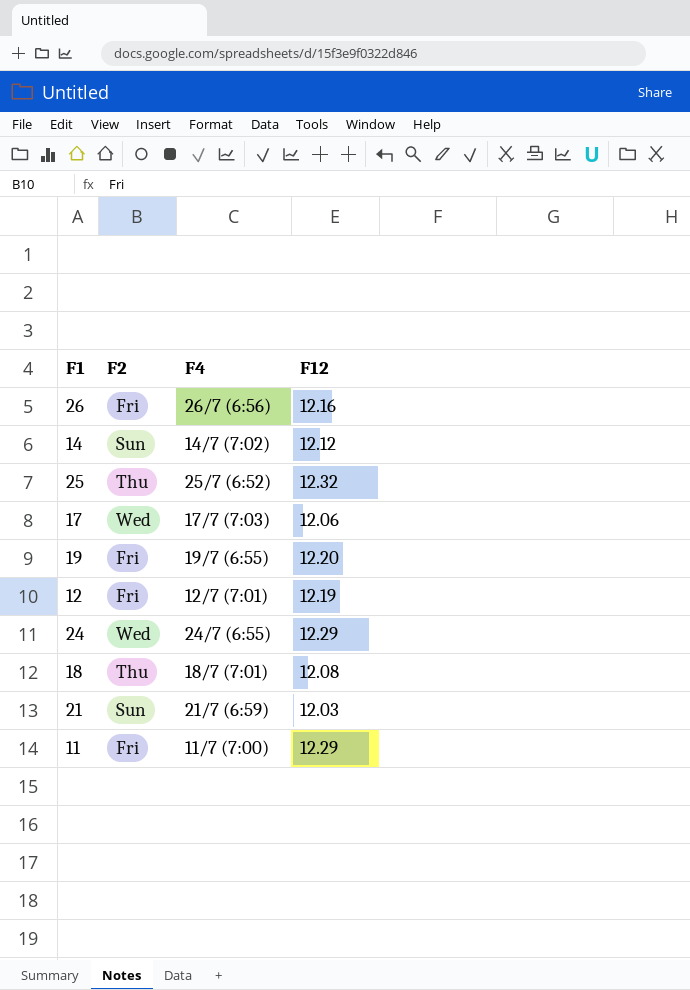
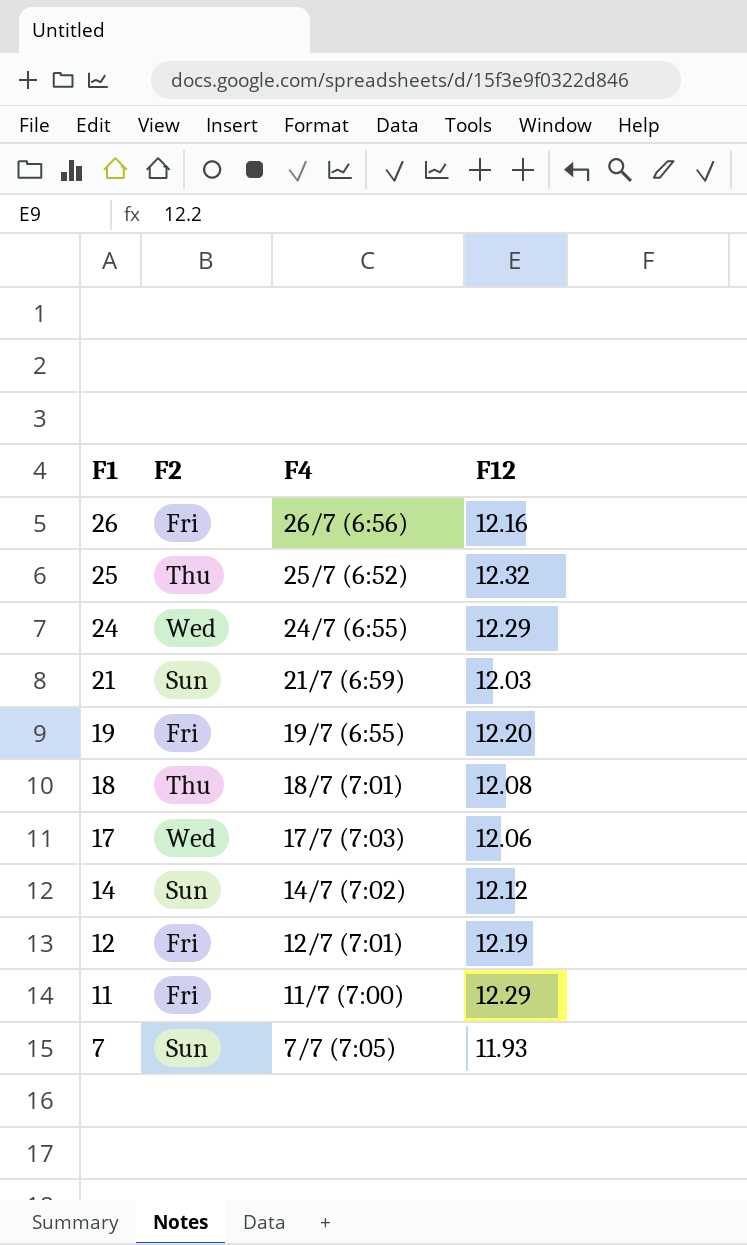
row order: none -> F1 descending
row 7: none -> Sun | 7/7 (7:05) | 11.93

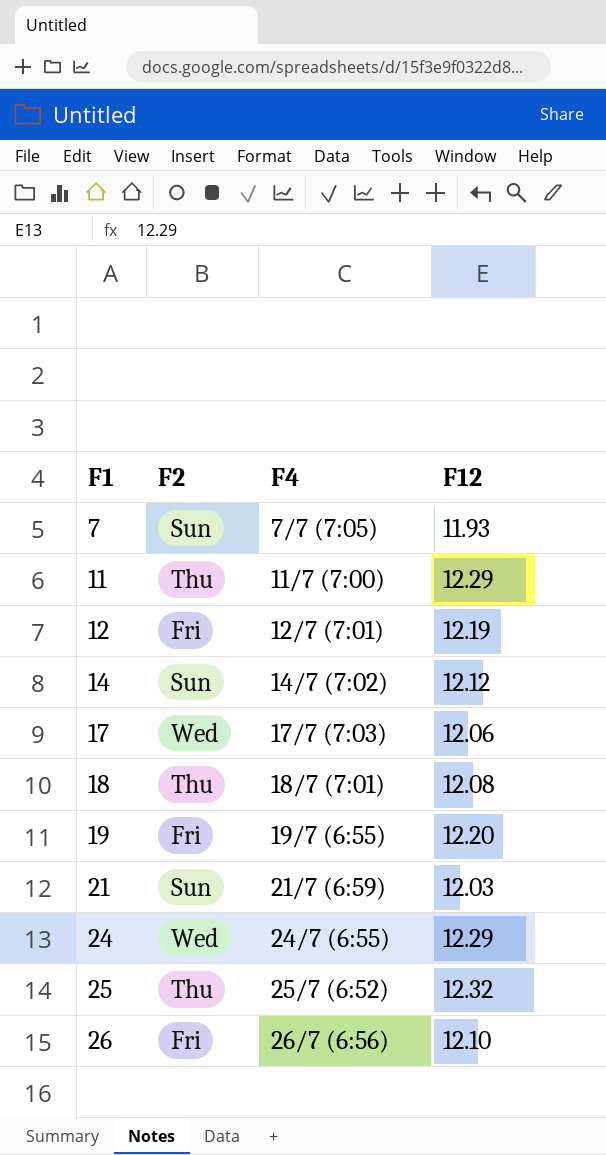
row order: F1 descending -> F1 ascending
11 | F2: Fri -> Thu
26 | F12: 12.16 -> 12.10

